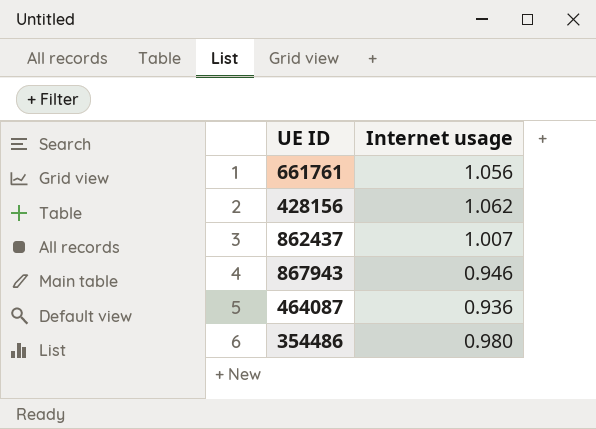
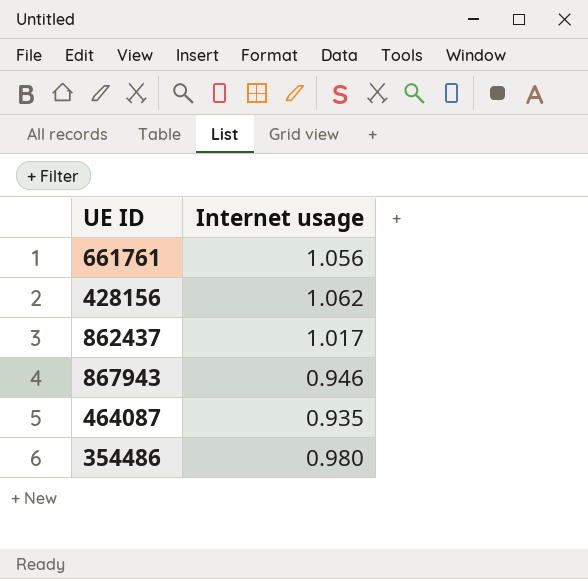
862437 | Internet usage: 1.007 -> 1.017
464087 | Internet usage: 0.936 -> 0.935

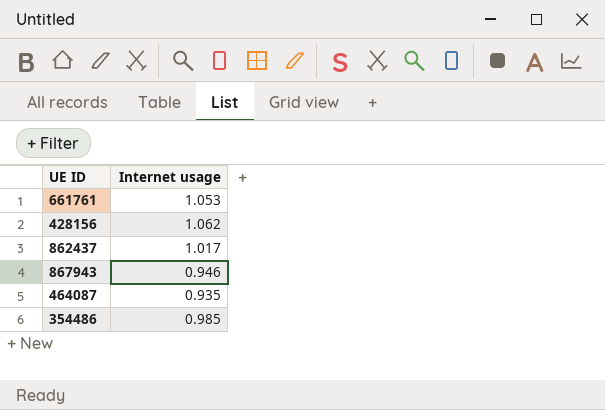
661761 | Internet usage: 1.056 -> 1.053
354486 | Internet usage: 0.980 -> 0.985

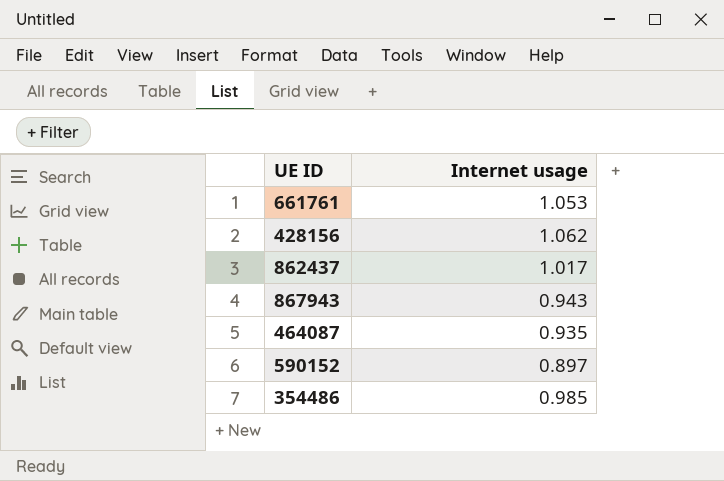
867943 | Internet usage: 0.946 -> 0.943
row 590152: none -> 0.897

